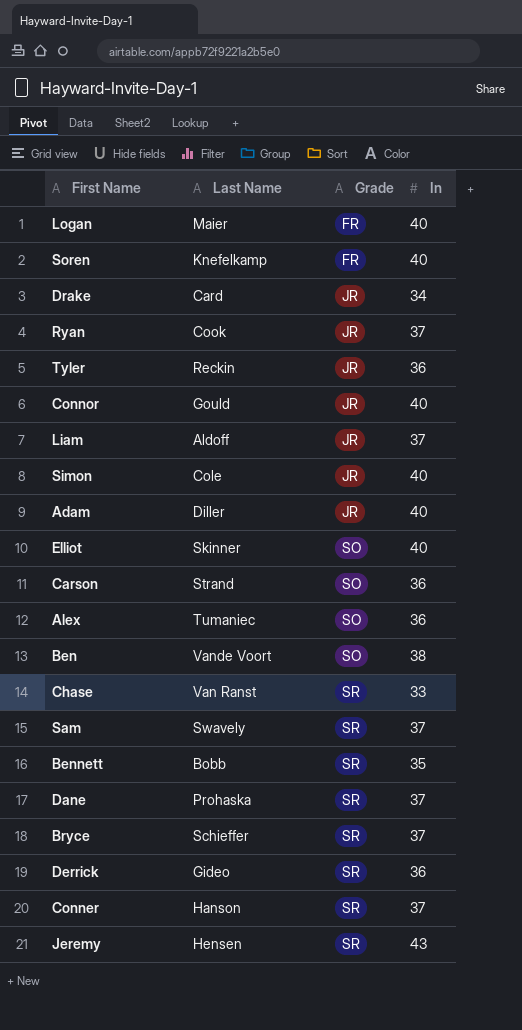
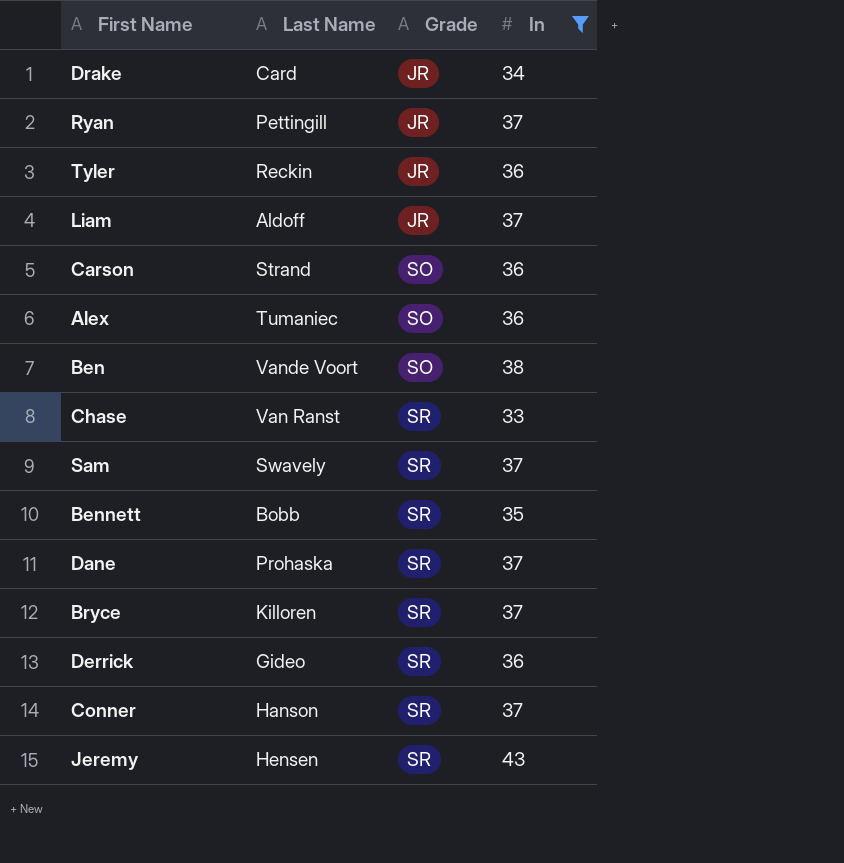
filter: none -> In != 40
Ryan | Last Name: Cook -> Pettingill
Bryce | Last Name: Schieffer -> Killoren

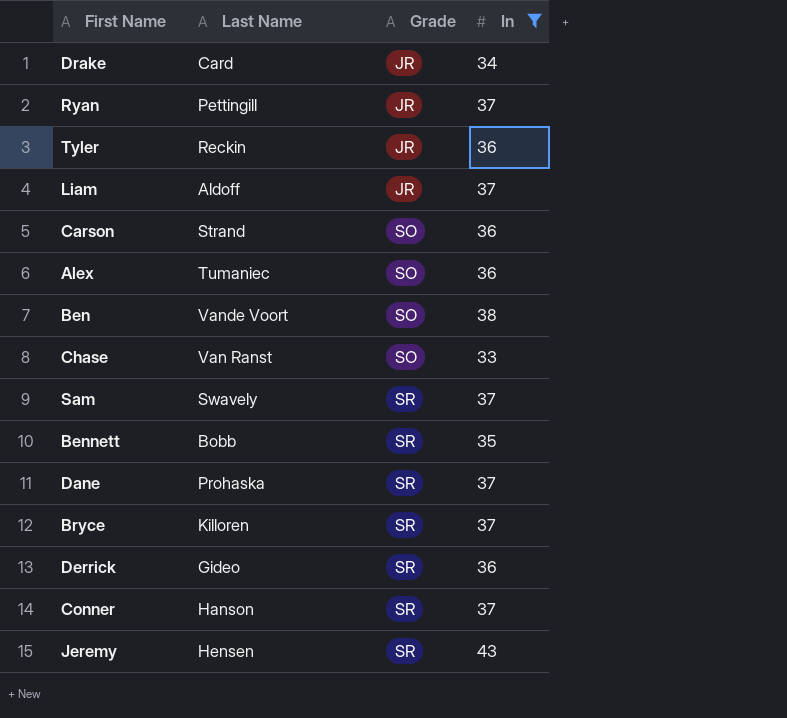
Chase | Grade: SR -> SO

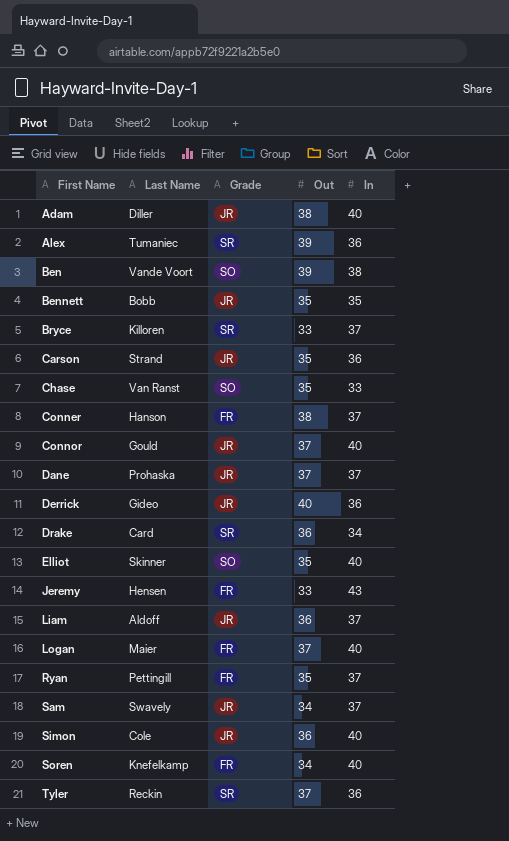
filter: In != 40 -> none
row order: Grade ascending -> First Name ascending
column Out | position: none -> 4
Alex | Grade: SO -> SR
Bennett | Grade: SR -> JR
Carson | Grade: SO -> JR
Conner | Grade: SR -> FR
Dane | Grade: SR -> JR
Derrick | Grade: SR -> JR
Drake | Grade: JR -> SR
Jeremy | Grade: SR -> FR
Ryan | Grade: JR -> FR
Sam | Grade: SR -> JR
Tyler | Grade: JR -> SR

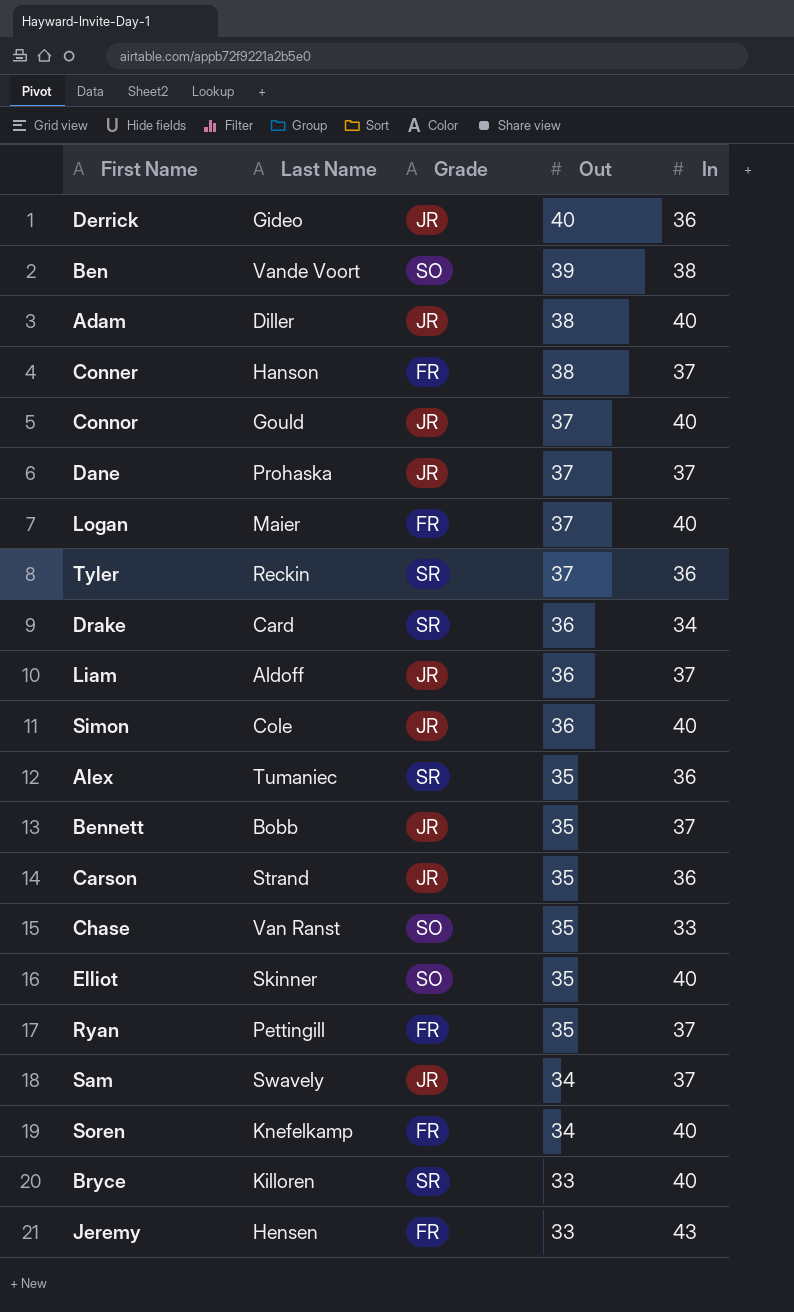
row order: First Name ascending -> Out descending
Alex | Out: 39 -> 35
Bennett | In: 35 -> 37
Bryce | In: 37 -> 40

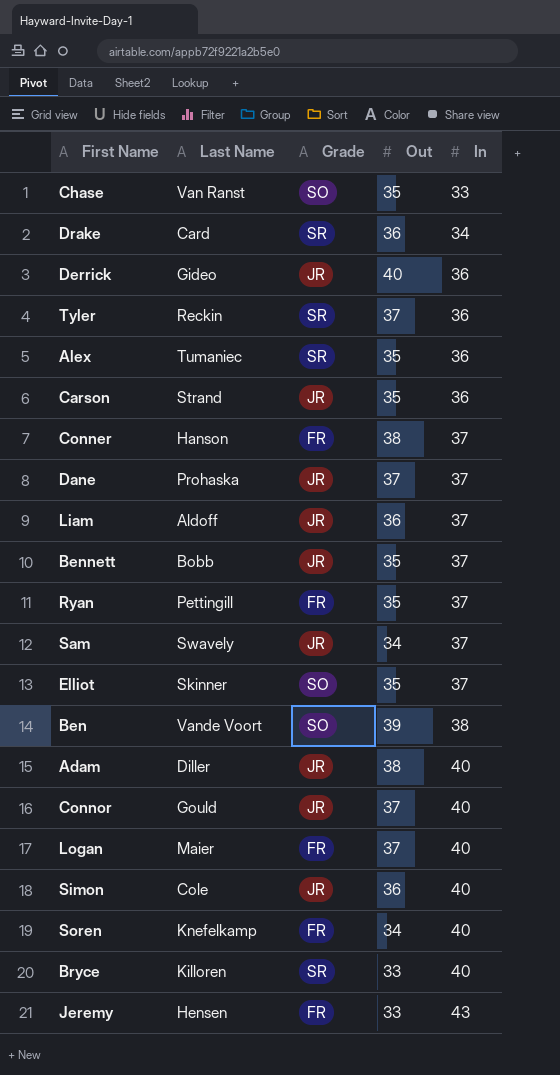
row order: Out descending -> In ascending
Elliot | In: 40 -> 37

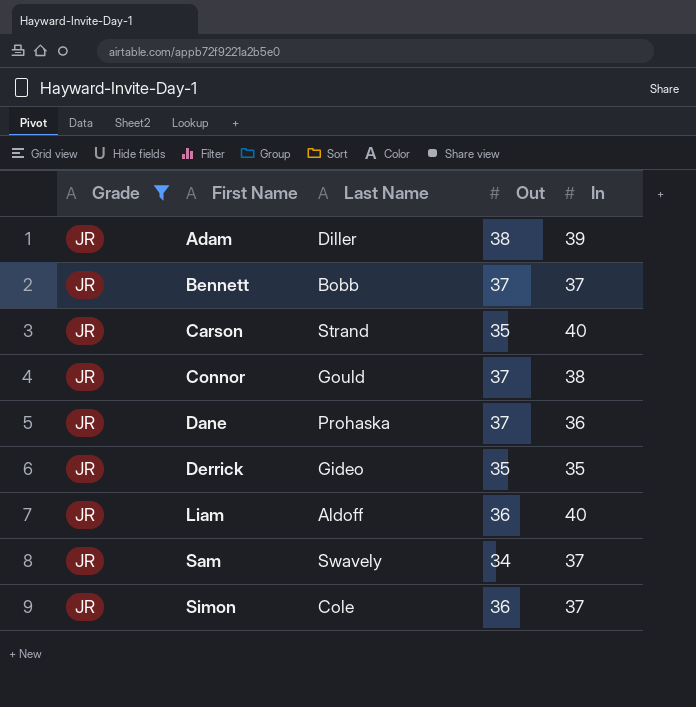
filter: none -> Grade = JR
row order: In ascending -> First Name ascending
column Grade | position: 3 -> 1
Adam | In: 40 -> 39
Bennett | Out: 35 -> 37
Carson | In: 36 -> 40
Connor | In: 40 -> 38
Dane | In: 37 -> 36
Derrick | Out: 40 -> 35
Derrick | In: 36 -> 35
Liam | In: 37 -> 40
Simon | In: 40 -> 37

